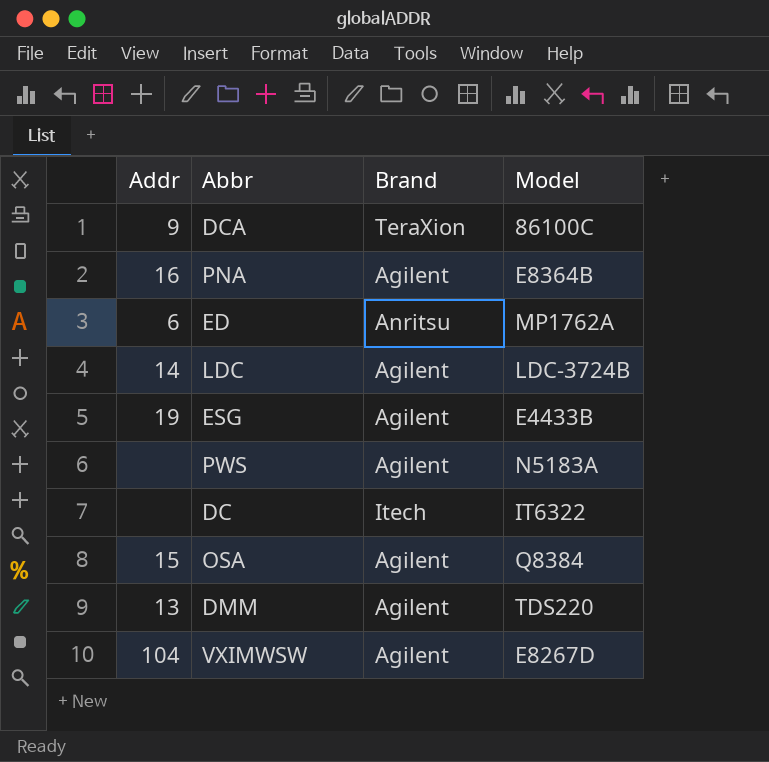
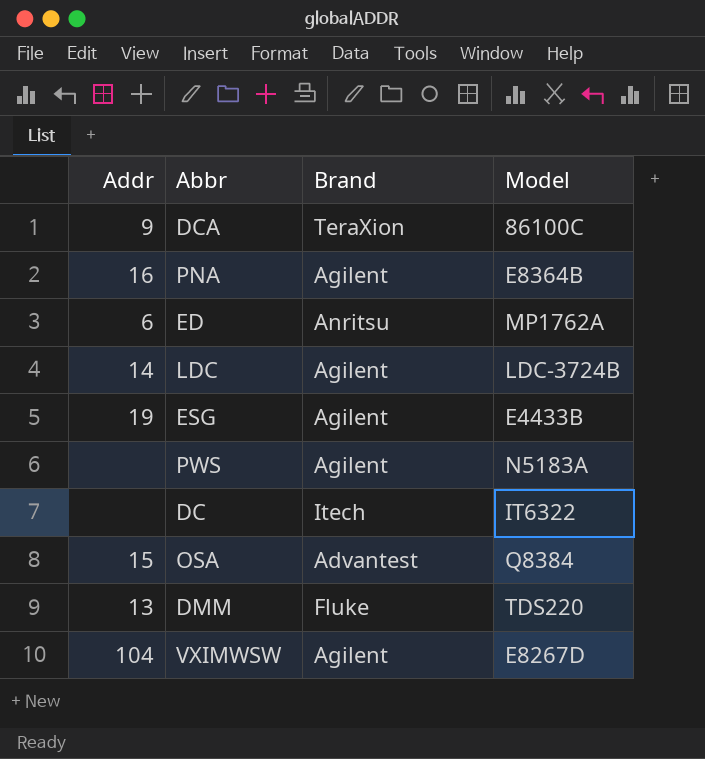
OSA | Brand: Agilent -> Advantest
DMM | Brand: Agilent -> Fluke

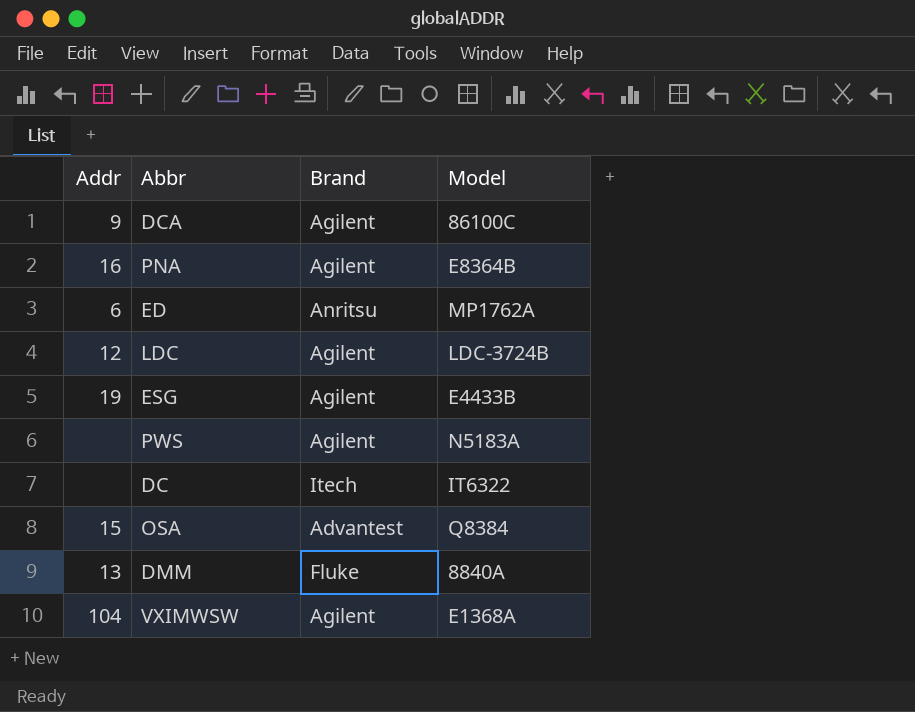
DCA | Brand: TeraXion -> Agilent
LDC | Addr: 14 -> 12
DMM | Model: TDS220 -> 8840A
VXIMWSW | Model: E8267D -> E1368A

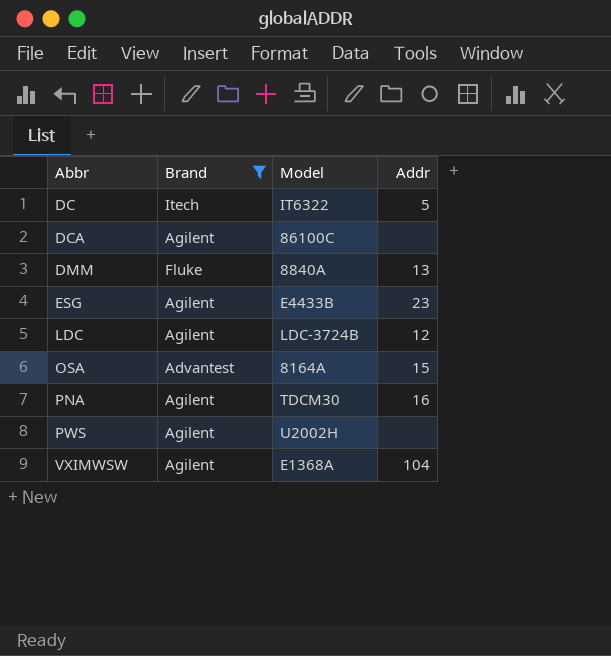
filter: none -> Brand != Anritsu
row order: none -> Abbr ascending
column Addr | position: 1 -> 4
DC | Addr: none -> 5
DCA | Addr: 9 -> none
ESG | Addr: 19 -> 23
OSA | Model: Q8384 -> 8164A
PNA | Model: E8364B -> TDCM30
PWS | Model: N5183A -> U2002H

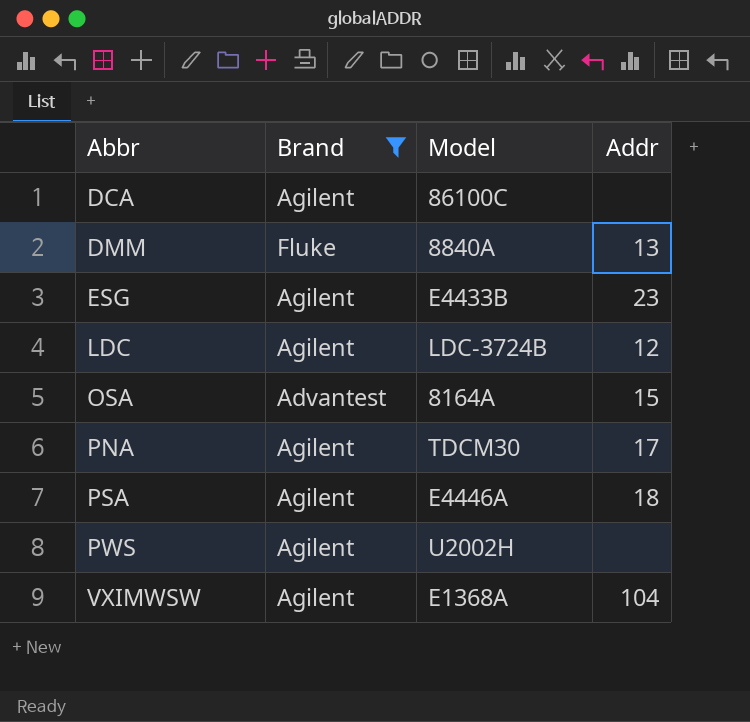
row DC: Itech | IT6322 | 5 -> none
PNA | Addr: 16 -> 17
row PSA: none -> Agilent | E4446A | 18

